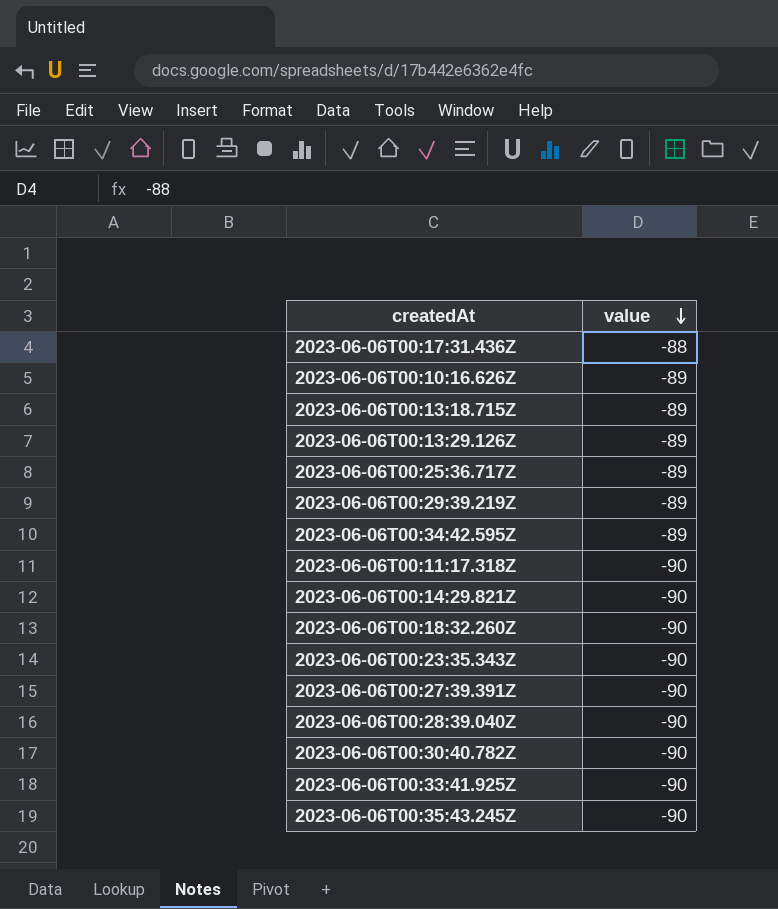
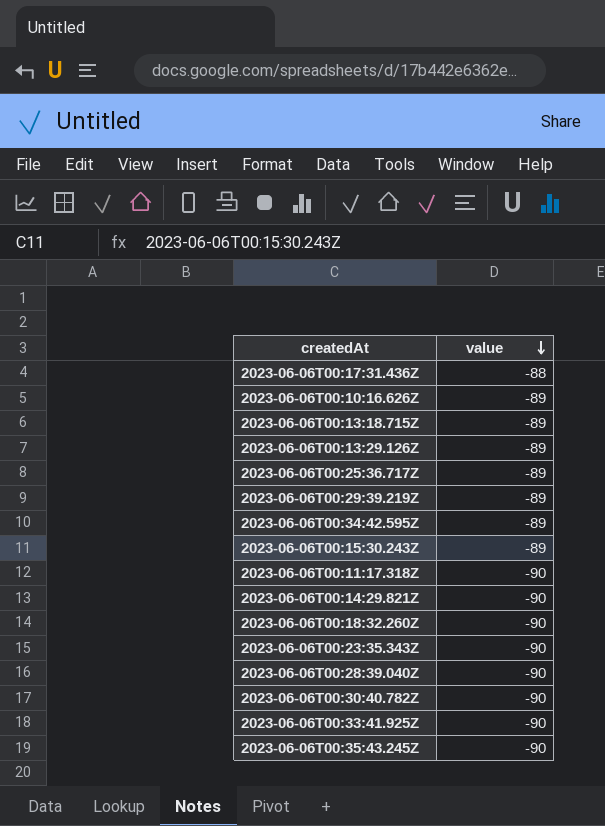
row 2023-06-06T00:27:39.391Z: -90 -> none
row 2023-06-06T00:15:30.243Z: none -> -89

